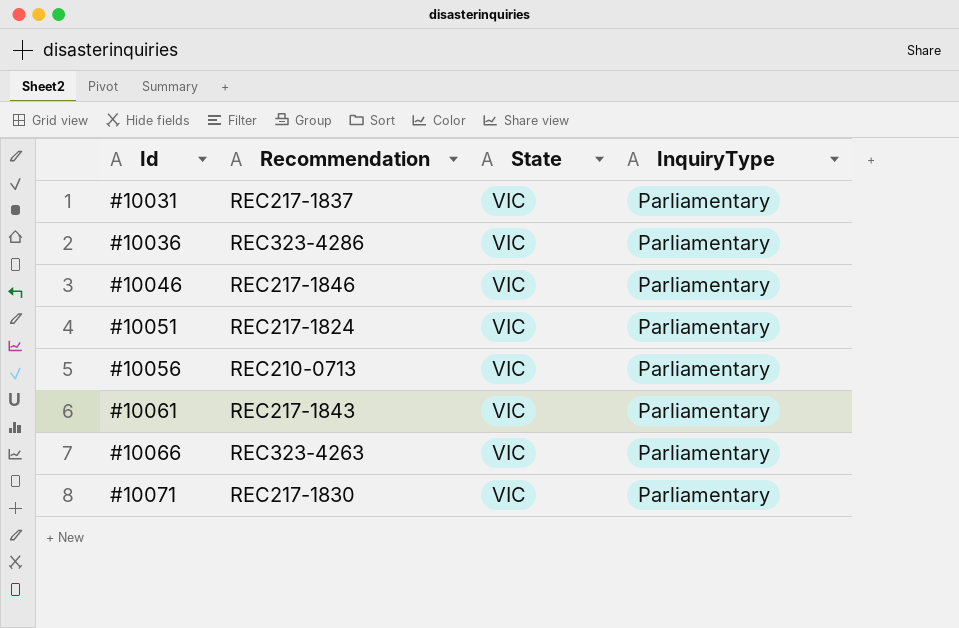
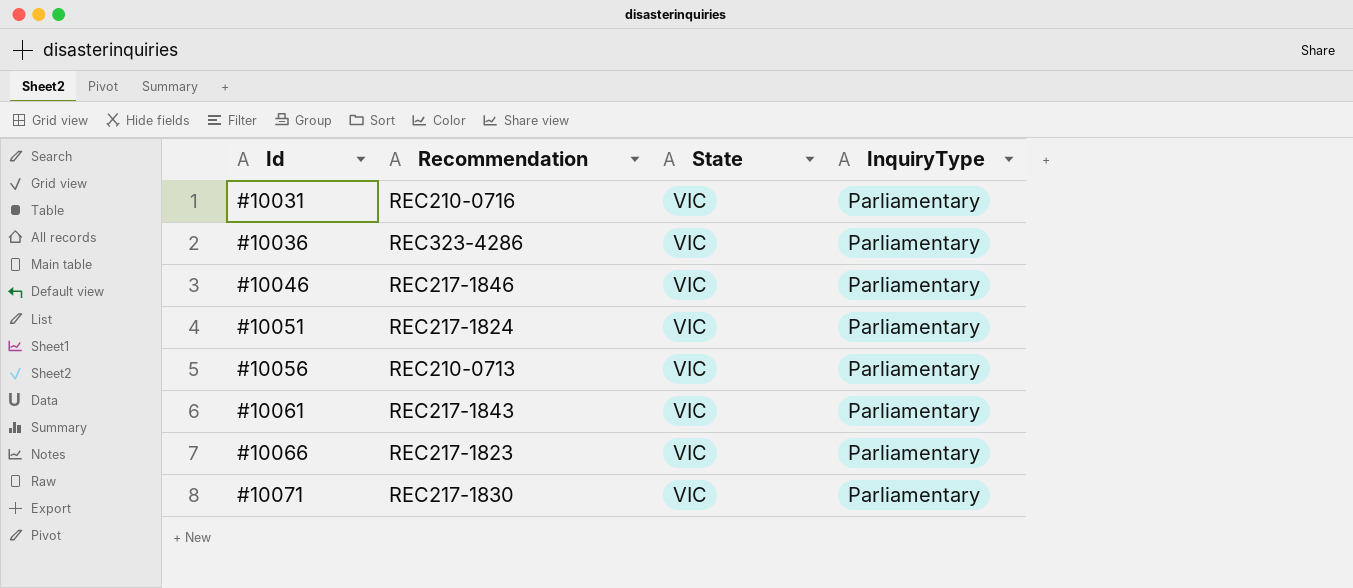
#10031 | Recommendation: REC217-1837 -> REC210-0716
#10066 | Recommendation: REC323-4263 -> REC217-1823

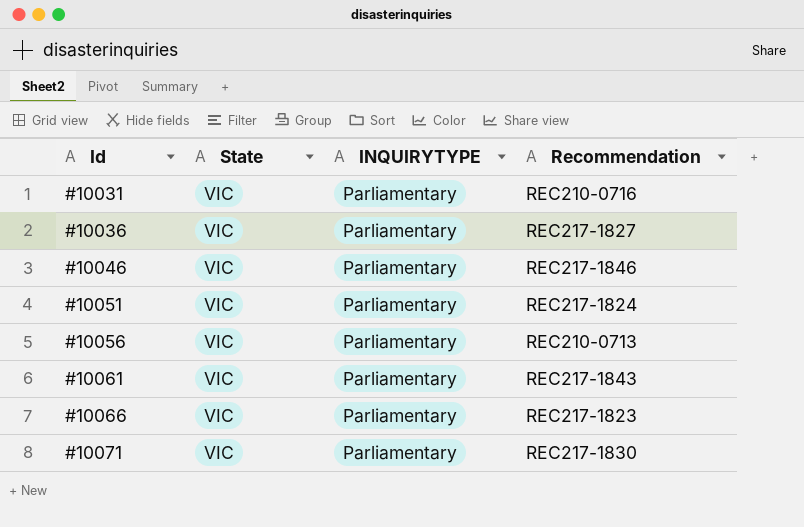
column name: InquiryType -> INQUIRYTYPE
column Recommendation | position: 2 -> 4
#10036 | Recommendation: REC323-4286 -> REC217-1827

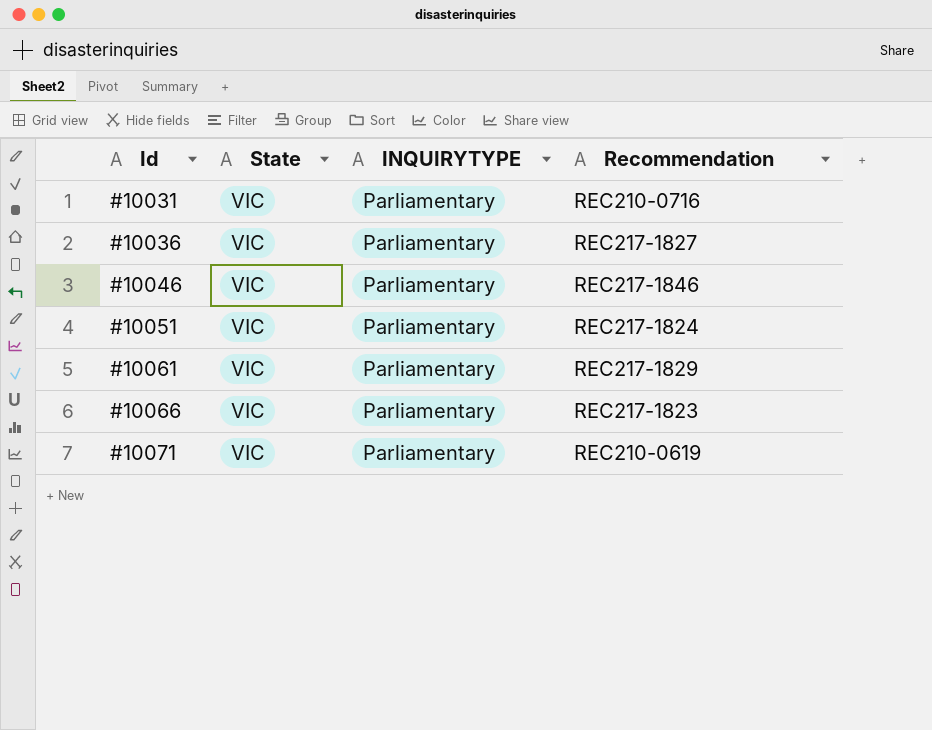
row #10056: VIC | Parliamentary | REC210-0713 -> none
#10061 | Recommendation: REC217-1843 -> REC217-1829
#10071 | Recommendation: REC217-1830 -> REC210-0619

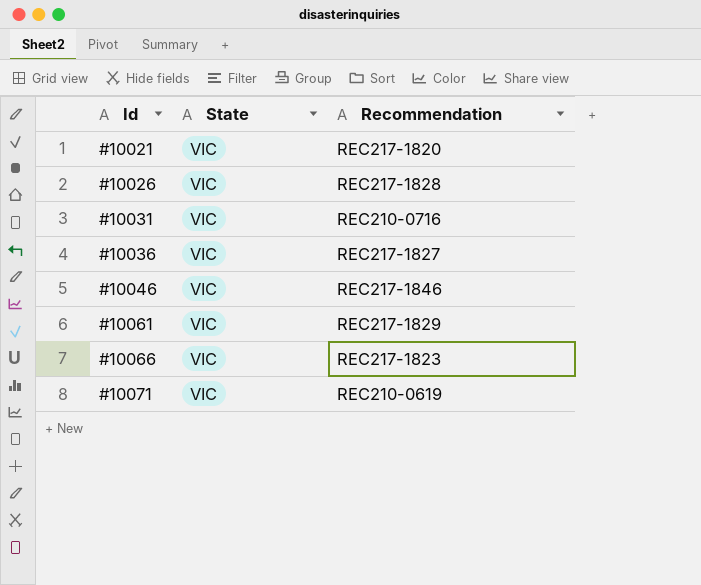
column INQUIRYTYPE | position: 3 -> none
row #10051: VIC | Parliamentary | REC217-1824 -> none
row #10021: none -> VIC | REC217-1820
row #10026: none -> VIC | REC217-1828

